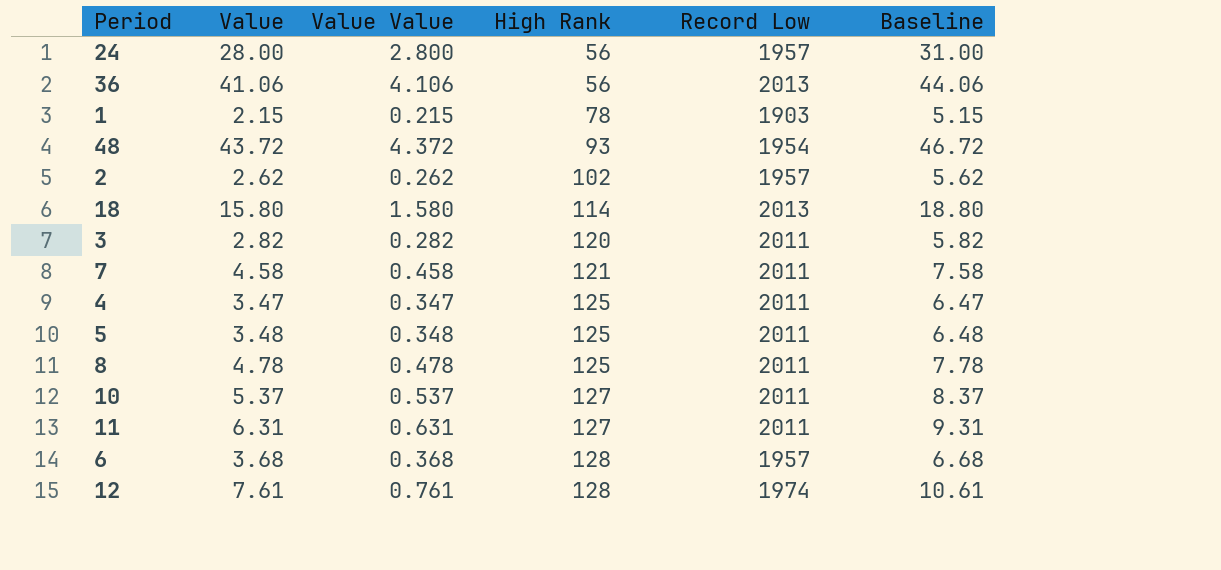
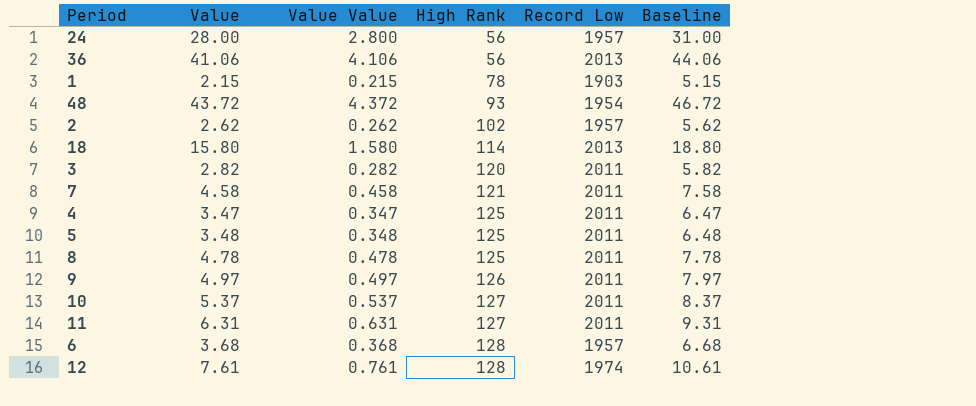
row 9: none -> 4.97 | 0.497 | 126 | 2011 | 7.97

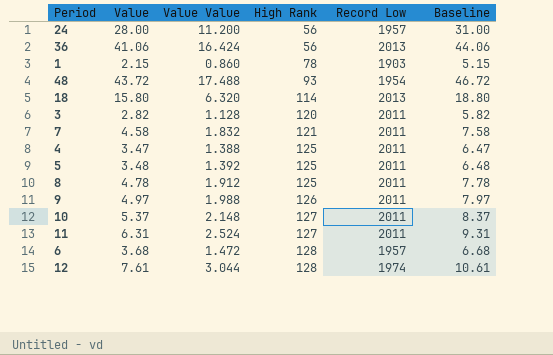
column Value Value | formula: [Value] * 0.1 -> [Value] * 0.4
row 2: 2.62 | 0.262 | 102 | 1957 | 5.62 -> none

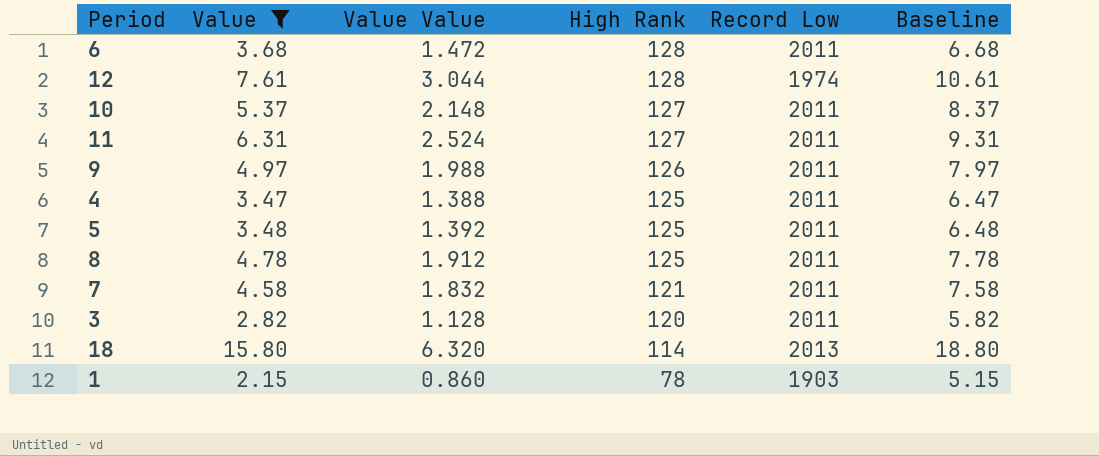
filter: none -> Value <= 15.80
row order: High Rank ascending -> High Rank descending
6 | Record Low: 1957 -> 2011

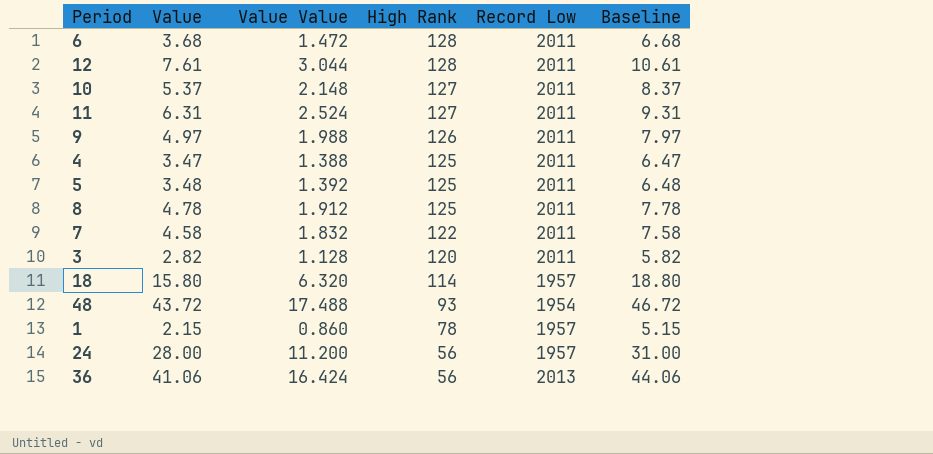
filter: Value <= 15.80 -> none
12 | Record Low: 1974 -> 2011
7 | High Rank: 121 -> 122
18 | Record Low: 2013 -> 1957
1 | Record Low: 1903 -> 1957

